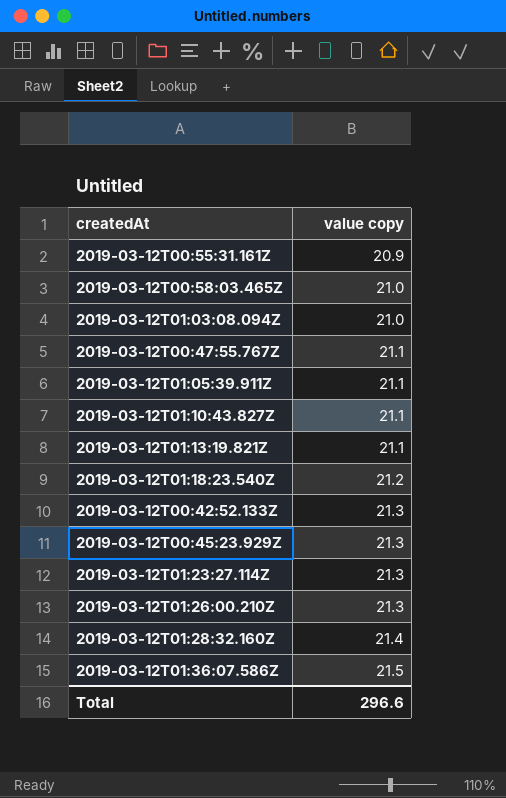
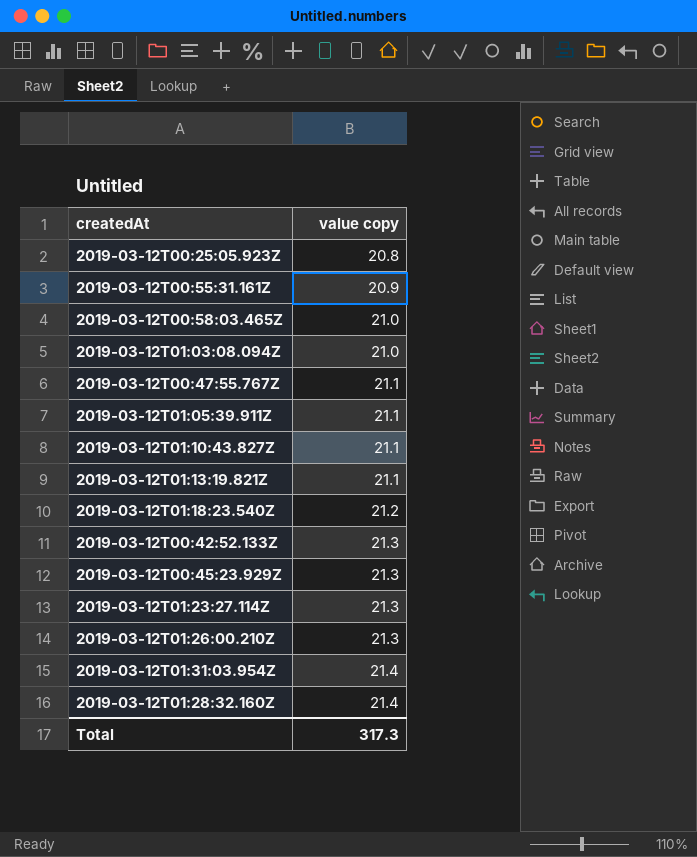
row 2019-03-12T01:36:07.586Z: 21.5 -> none
row 2019-03-12T00:25:05.923Z: none -> 20.8
row 2019-03-12T01:31:03.954Z: none -> 21.4
Total | value copy: 296.6 -> 317.3

